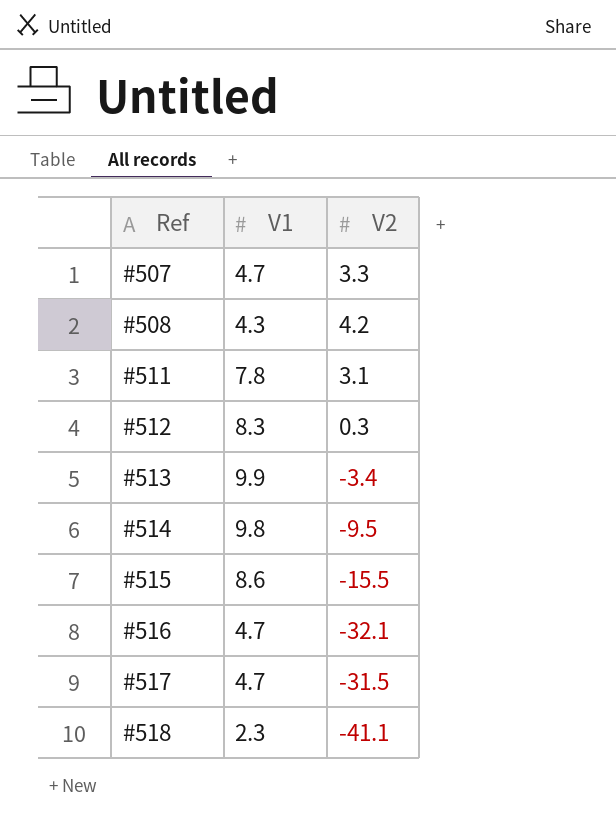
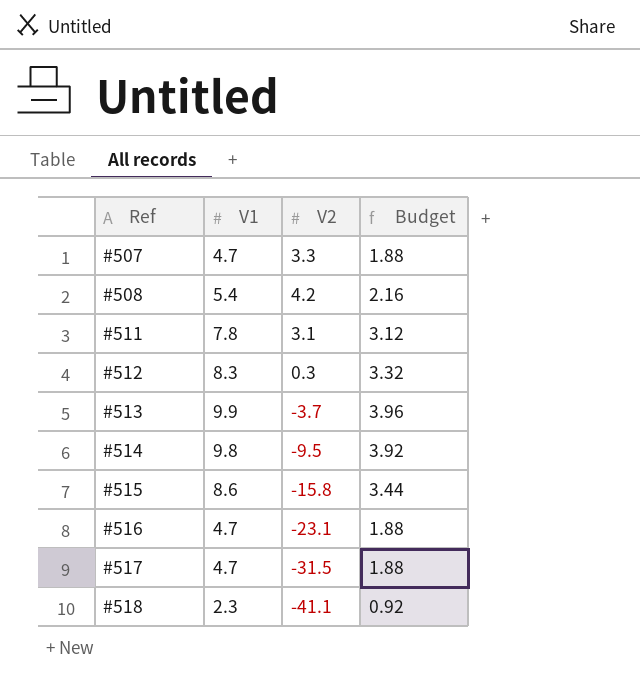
column Budget | formula: none -> [V1] * 0.4
#508 | V1: 4.3 -> 5.4
#513 | V2: -3.4 -> -3.7
#515 | V2: -15.5 -> -15.8
#516 | V2: -32.1 -> -23.1

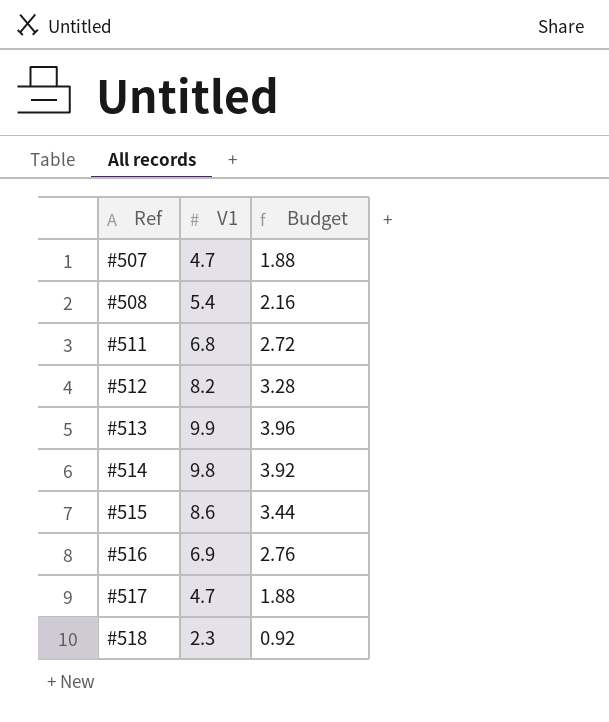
column V2 | position: 3 -> none
#511 | V1: 7.8 -> 6.8
#511 | Budget: 3.12 -> 2.72
#512 | V1: 8.3 -> 8.2
#512 | Budget: 3.32 -> 3.28
#516 | V1: 4.7 -> 6.9
#516 | Budget: 1.88 -> 2.76

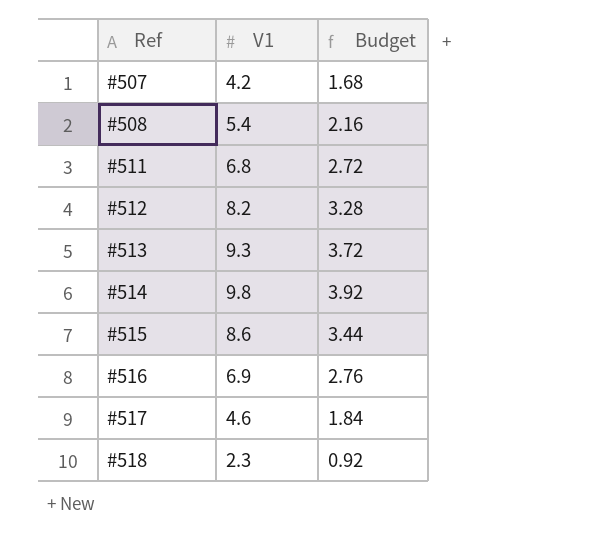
#507 | V1: 4.7 -> 4.2
#507 | Budget: 1.88 -> 1.68
#513 | V1: 9.9 -> 9.3
#513 | Budget: 3.96 -> 3.72
#517 | V1: 4.7 -> 4.6
#517 | Budget: 1.88 -> 1.84

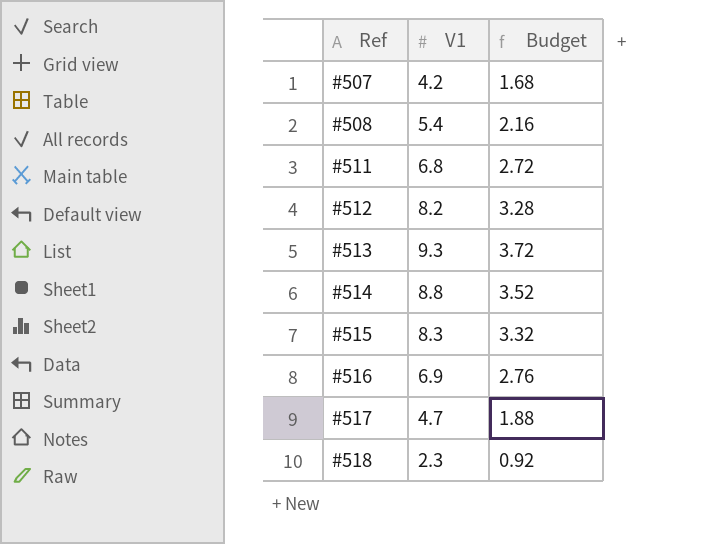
#514 | V1: 9.8 -> 8.8
#514 | Budget: 3.92 -> 3.52
#515 | V1: 8.6 -> 8.3
#515 | Budget: 3.44 -> 3.32
#517 | V1: 4.6 -> 4.7
#517 | Budget: 1.84 -> 1.88

